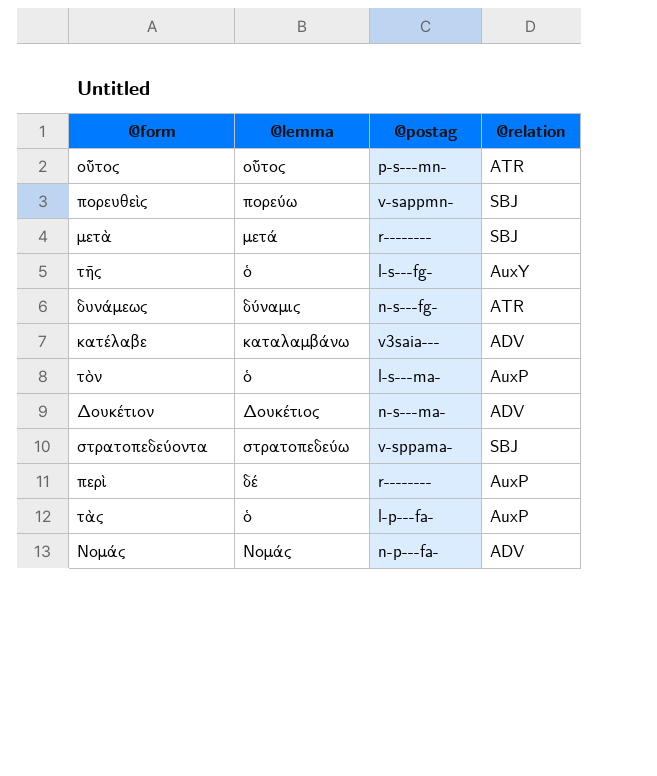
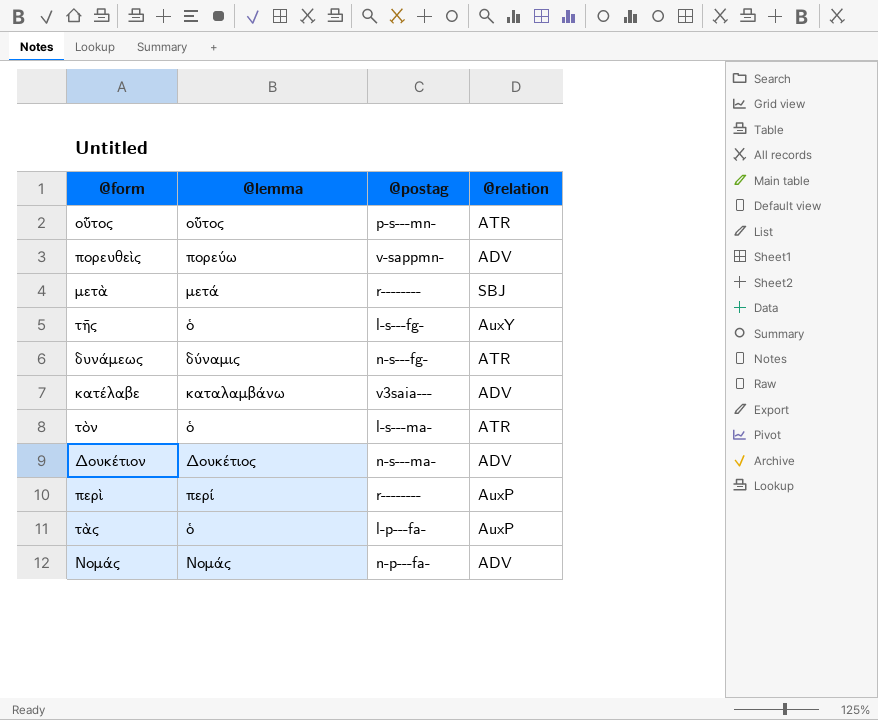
row στρατοπεδεύοντα: στρατοπεδεύω | v-sppama- | SBJ -> none
πορευθεὶς | @relation: SBJ -> ADV
τὸν | @relation: AuxP -> ATR
περὶ | @lemma: δέ -> περί

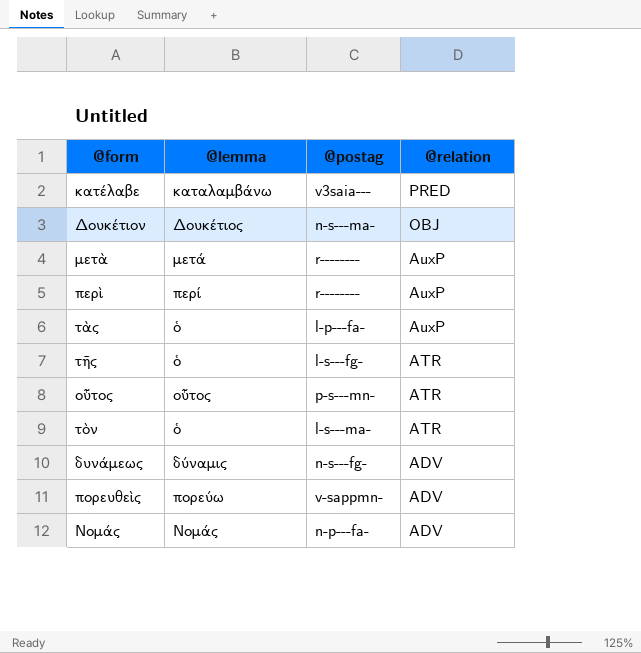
row order: none -> @relation descending
κατέλαβε | @relation: ADV -> PRED
Δουκέτιον | @relation: ADV -> OBJ
μετὰ | @relation: SBJ -> AuxP
τῆς | @relation: AuxY -> ATR
δυνάμεως | @relation: ATR -> ADV

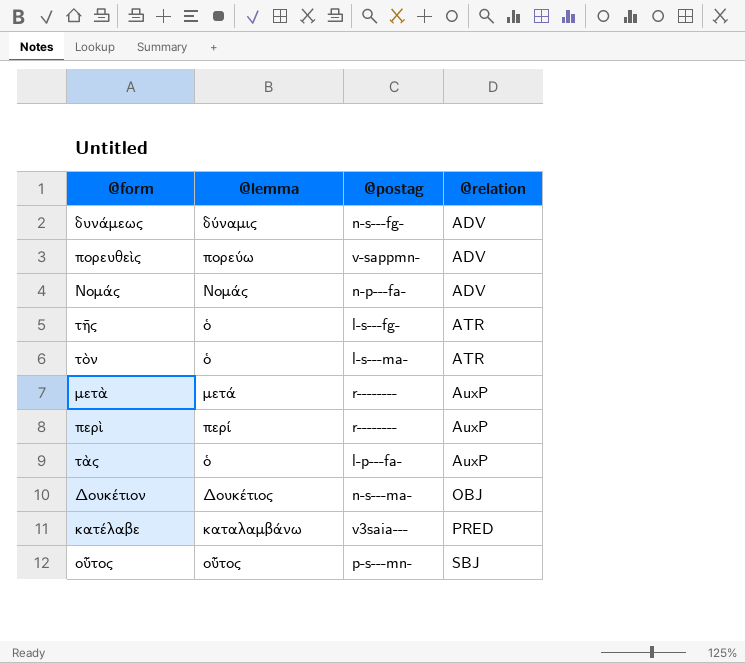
row order: @relation descending -> @relation ascending
οὗτος | @relation: ATR -> SBJ

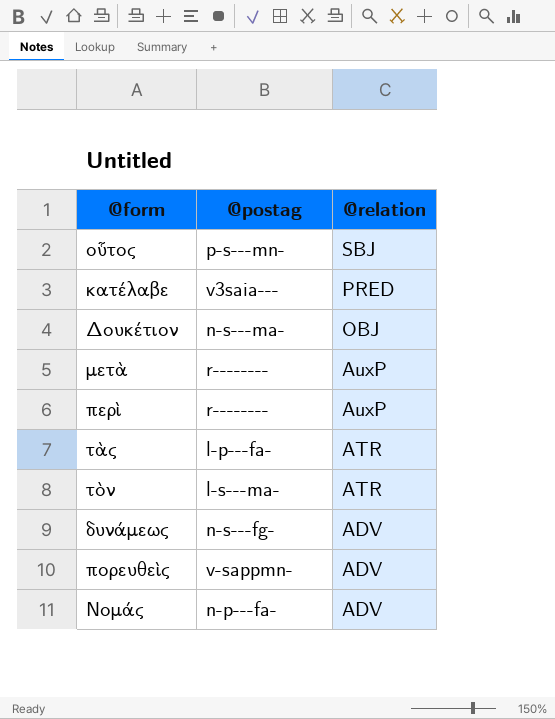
row order: @relation ascending -> @relation descending
column @lemma | position: 2 -> none
row τῆς: ὁ | l-s---fg- | ATR -> none
τὰς | @relation: AuxP -> ATR

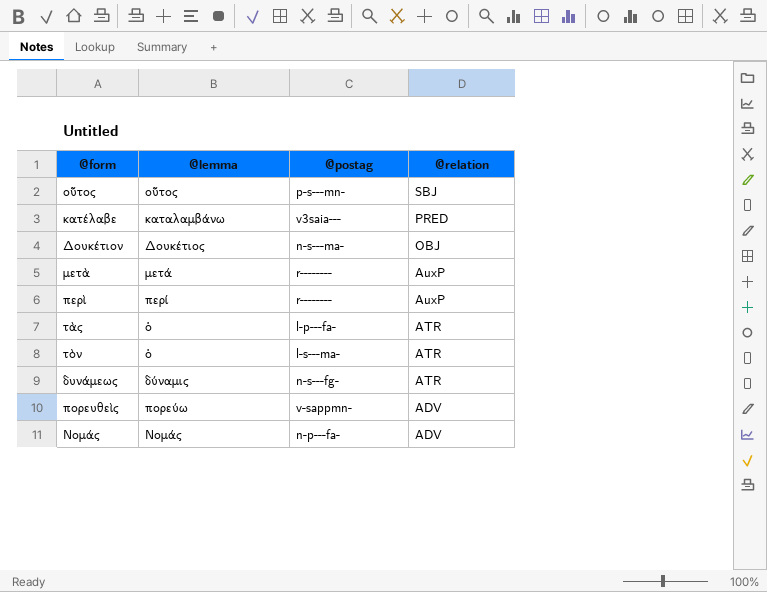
column @lemma | position: none -> 2
δυνάμεως | @relation: ADV -> ATR

